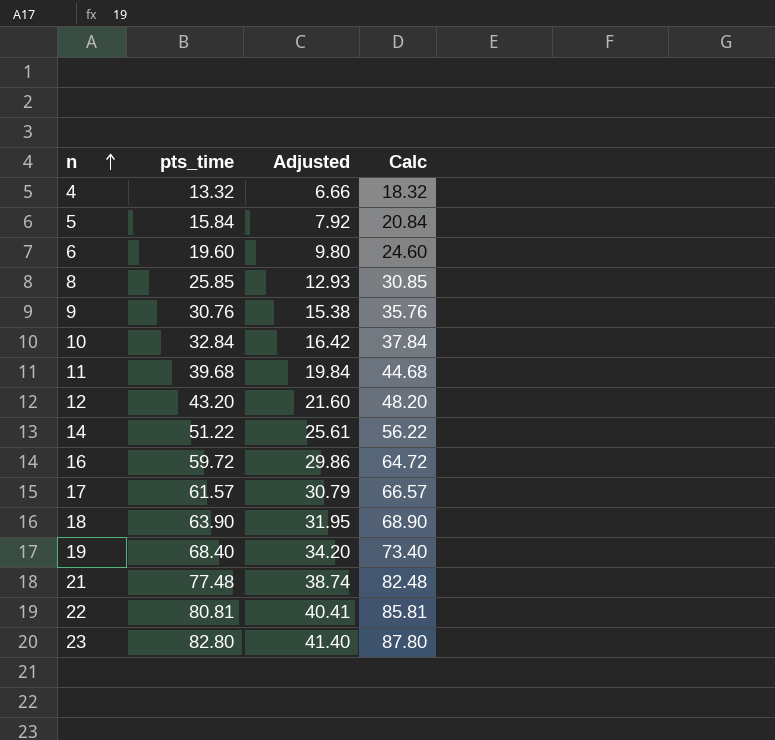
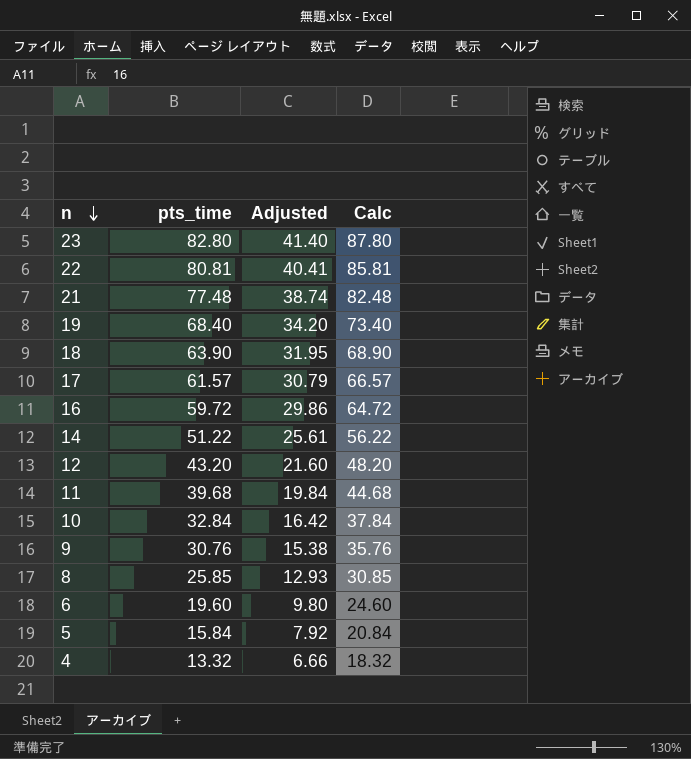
row order: n ascending -> n descending

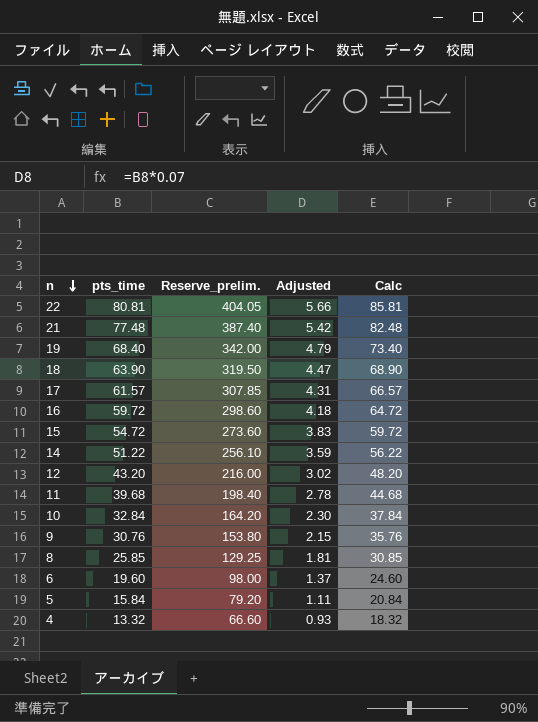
column Reserve_prelim. | formula: none -> [pts_time] * 5
column Adjusted | formula: [pts_time] * 0.5 -> [pts_time] * 0.07
row 23: 82.80 | 41.40 | 87.80 -> none
row 15: none -> 54.72 | 273.60 | 3.83 | 59.72

